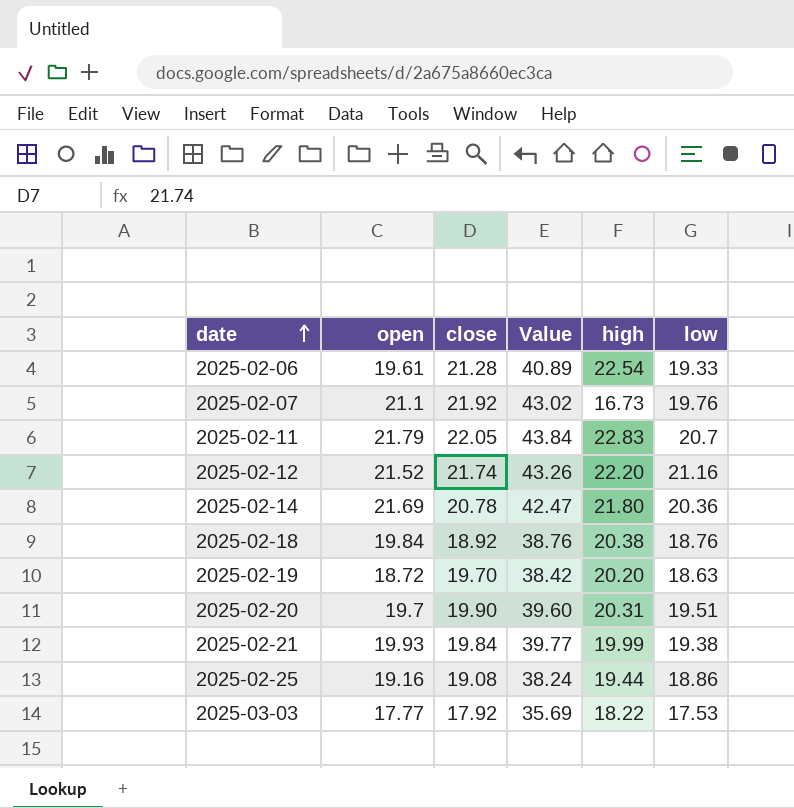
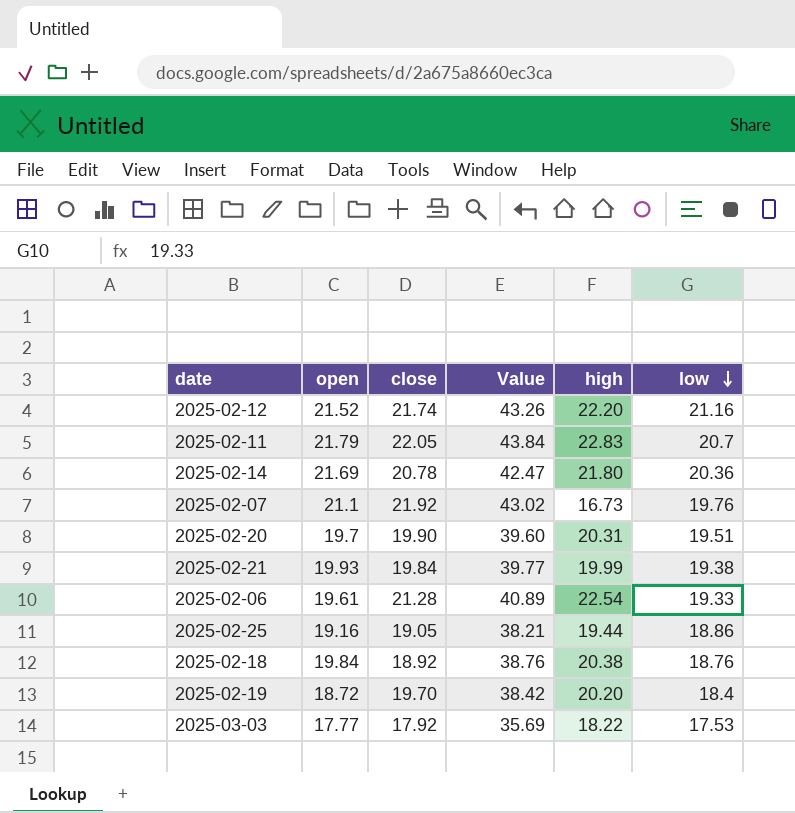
row order: date ascending -> low descending
2025-02-25 | close: 19.08 -> 19.05
2025-02-25 | Value: 38.24 -> 38.21
2025-02-19 | low: 18.63 -> 18.4

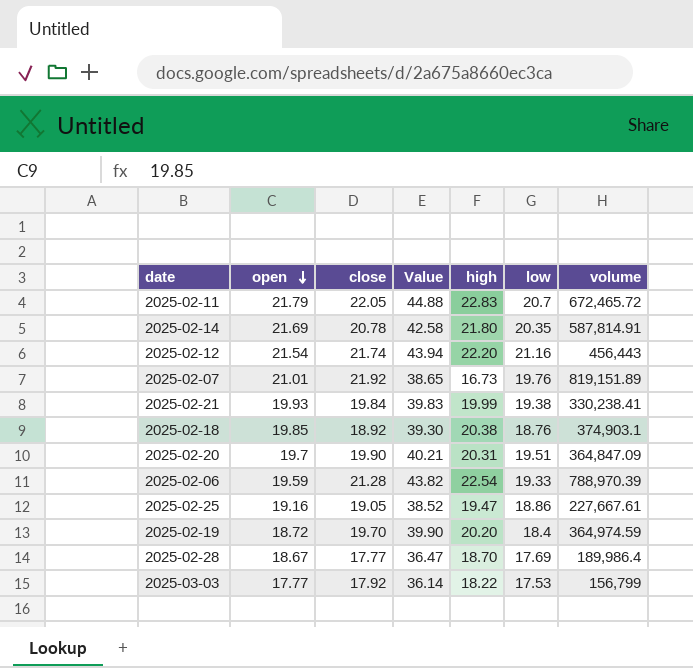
row order: low descending -> open descending
column Value | formula: [open] + [close] -> [close] + [high]
column volume | position: none -> 7
2025-02-14 | low: 20.36 -> 20.35
2025-02-12 | open: 21.52 -> 21.54
2025-02-07 | open: 21.1 -> 21.01
2025-02-18 | open: 19.84 -> 19.85
2025-02-06 | open: 19.61 -> 19.59
2025-02-25 | high: 19.44 -> 19.47
row 2025-02-28: none -> 18.67 | 17.77 | 36.47 | 18.70 | 17.69 | 189,986.4

